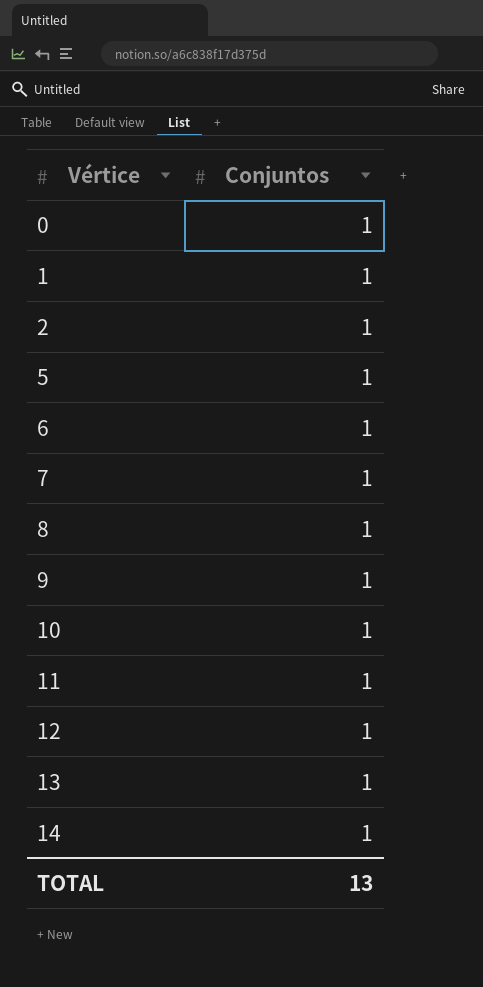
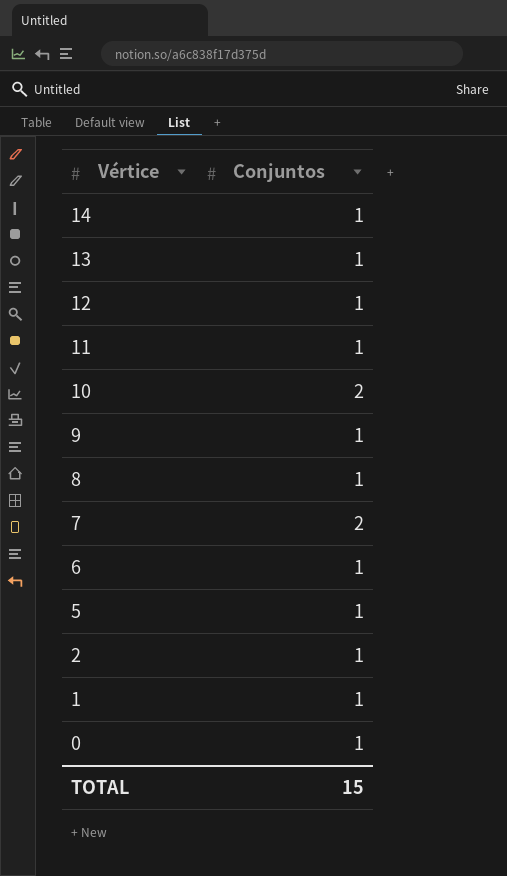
row order: Vértice ascending -> Vértice descending
10 | Conjuntos: 1 -> 2
7 | Conjuntos: 1 -> 2
TOTAL | Conjuntos: 13 -> 15

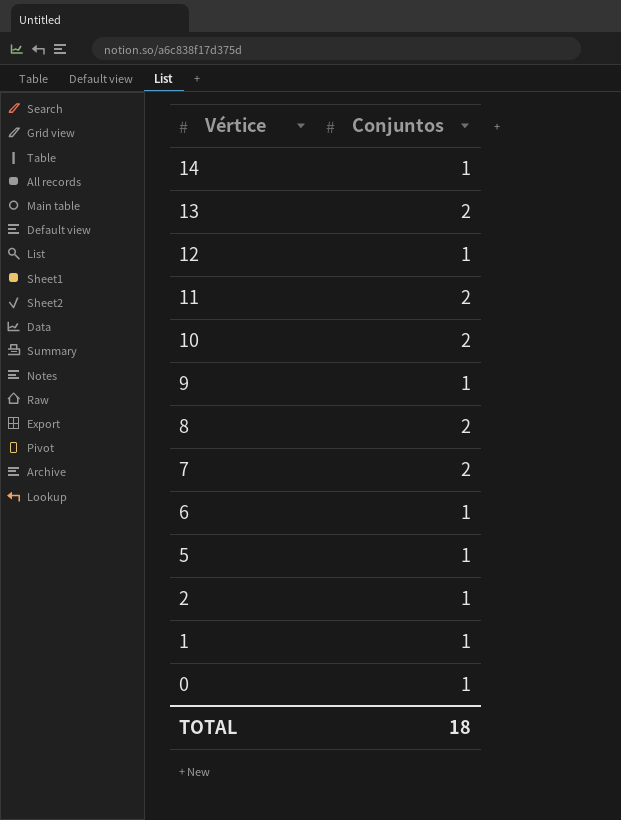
13 | Conjuntos: 1 -> 2
11 | Conjuntos: 1 -> 2
8 | Conjuntos: 1 -> 2
TOTAL | Conjuntos: 15 -> 18

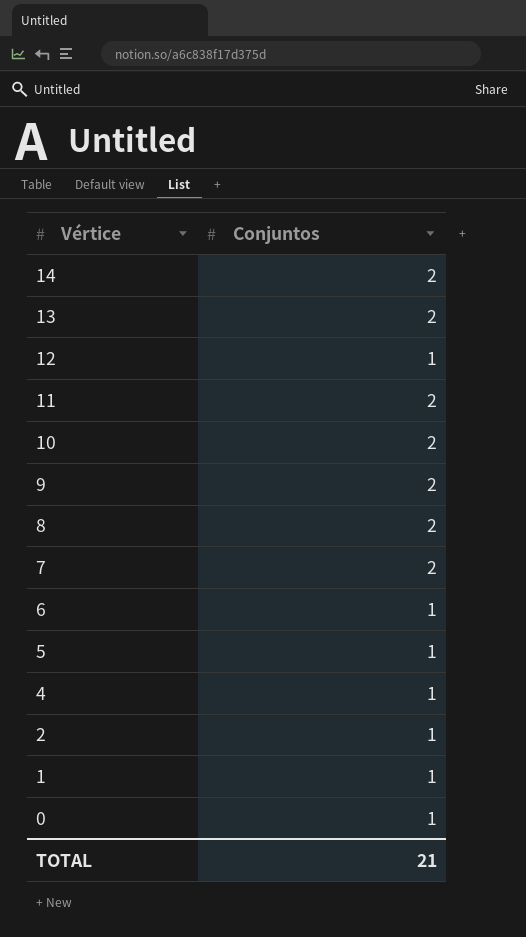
14 | Conjuntos: 1 -> 2
9 | Conjuntos: 1 -> 2
row 4: none -> 1
TOTAL | Conjuntos: 18 -> 21

